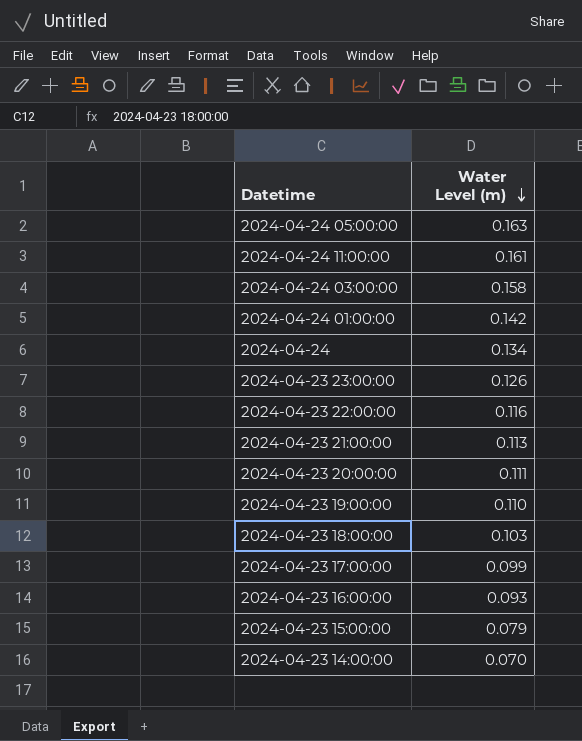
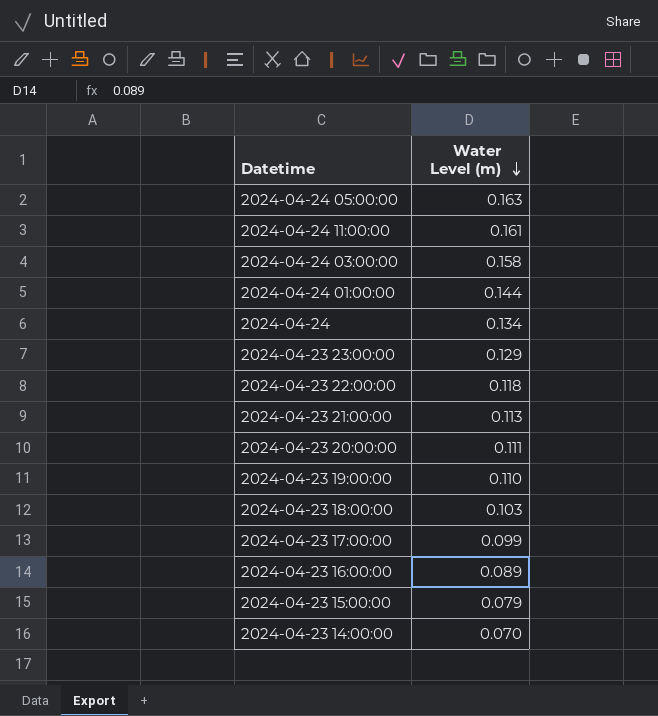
2024-04-24 01:00:00 | Water Level (m): 0.142 -> 0.144
2024-04-23 23:00:00 | Water Level (m): 0.126 -> 0.129
2024-04-23 22:00:00 | Water Level (m): 0.116 -> 0.118
2024-04-23 16:00:00 | Water Level (m): 0.093 -> 0.089

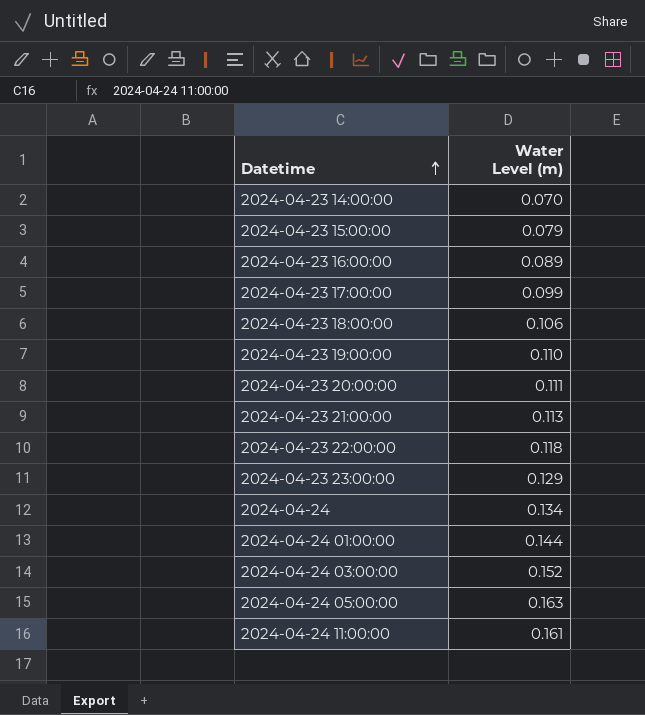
row order: Water Level (m) descending -> Datetime ascending
2024-04-23 18:00:00 | Water Level (m): 0.103 -> 0.106
2024-04-24 03:00:00 | Water Level (m): 0.158 -> 0.152

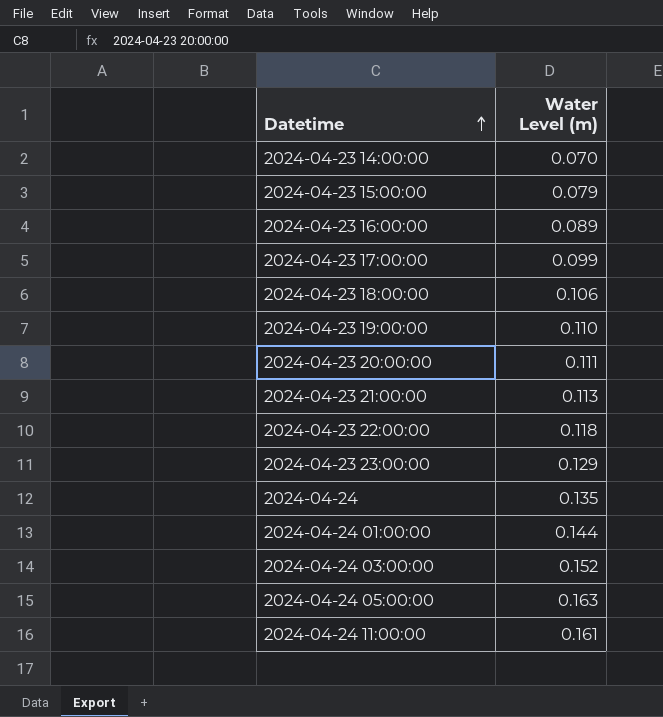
2024-04-24 | Water Level (m): 0.134 -> 0.135

